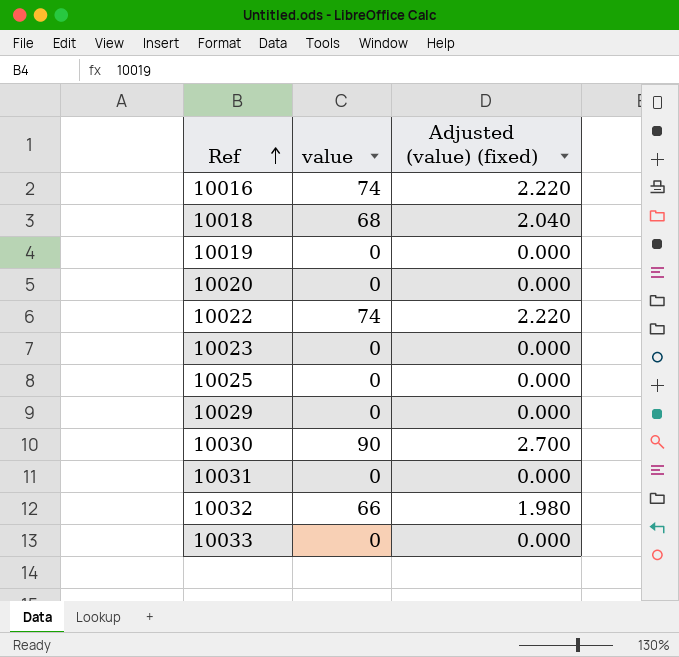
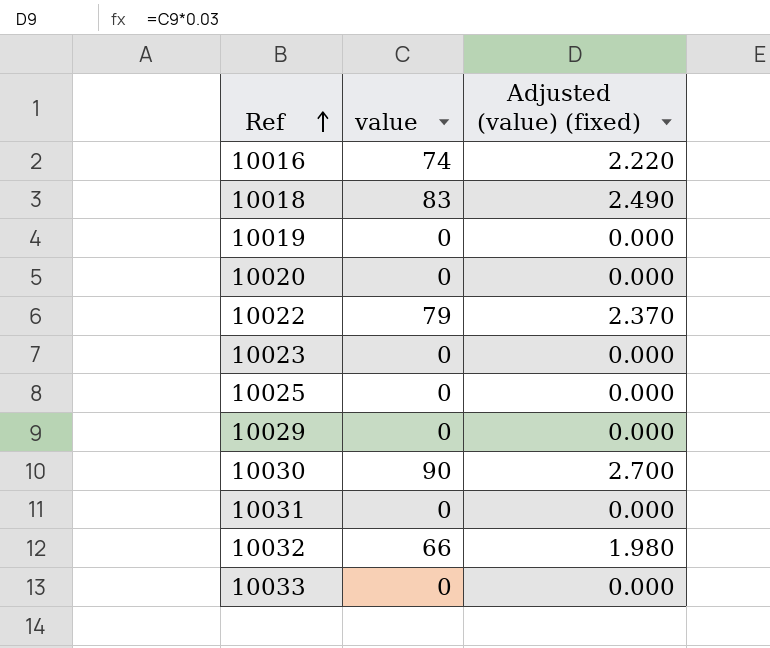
10018 | value: 68 -> 83
10018 | Adjusted (value) (fixed): 2.040 -> 2.490
10022 | value: 74 -> 79
10022 | Adjusted (value) (fixed): 2.220 -> 2.370

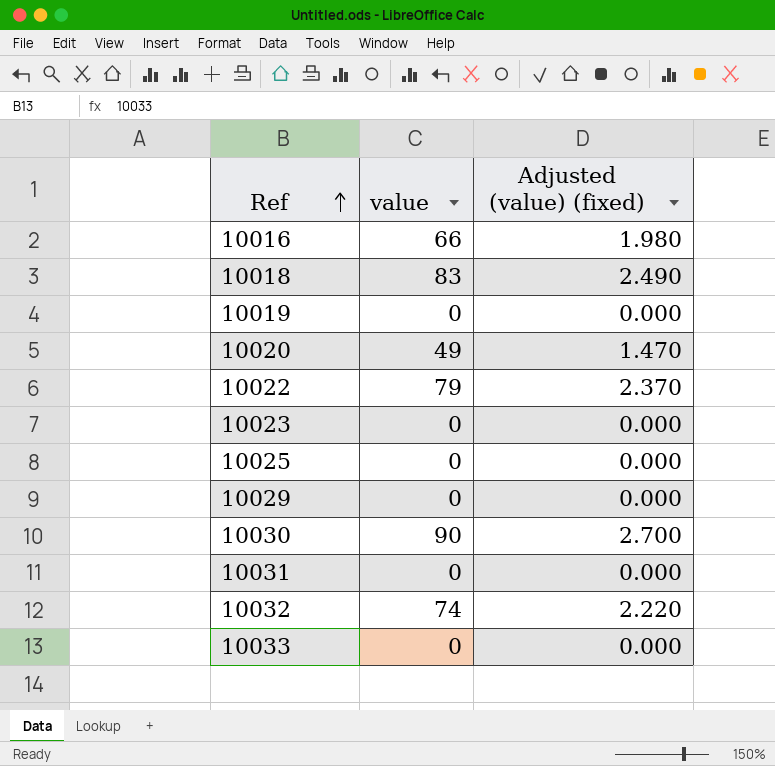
10016 | value: 74 -> 66
10016 | Adjusted (value) (fixed): 2.220 -> 1.980
10020 | value: 0 -> 49
10020 | Adjusted (value) (fixed): 0.000 -> 1.470
10032 | value: 66 -> 74
10032 | Adjusted (value) (fixed): 1.980 -> 2.220

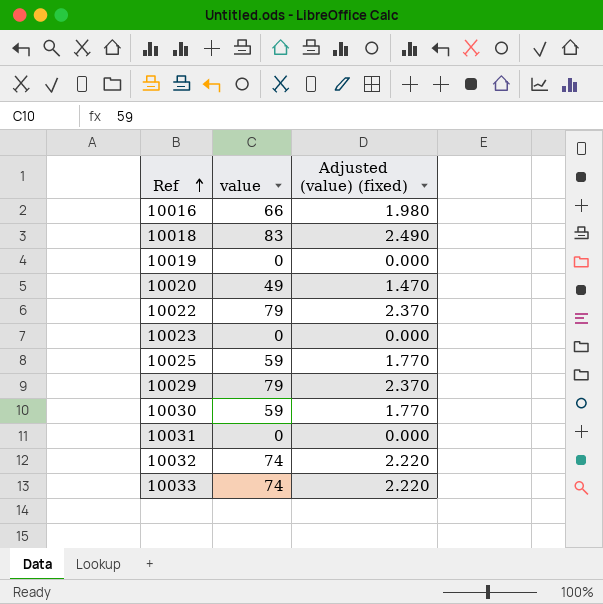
10025 | value: 0 -> 59
10025 | Adjusted (value) (fixed): 0.000 -> 1.770
10029 | value: 0 -> 79
10029 | Adjusted (value) (fixed): 0.000 -> 2.370
10030 | value: 90 -> 59
10030 | Adjusted (value) (fixed): 2.700 -> 1.770
10033 | value: 0 -> 74
10033 | Adjusted (value) (fixed): 0.000 -> 2.220

